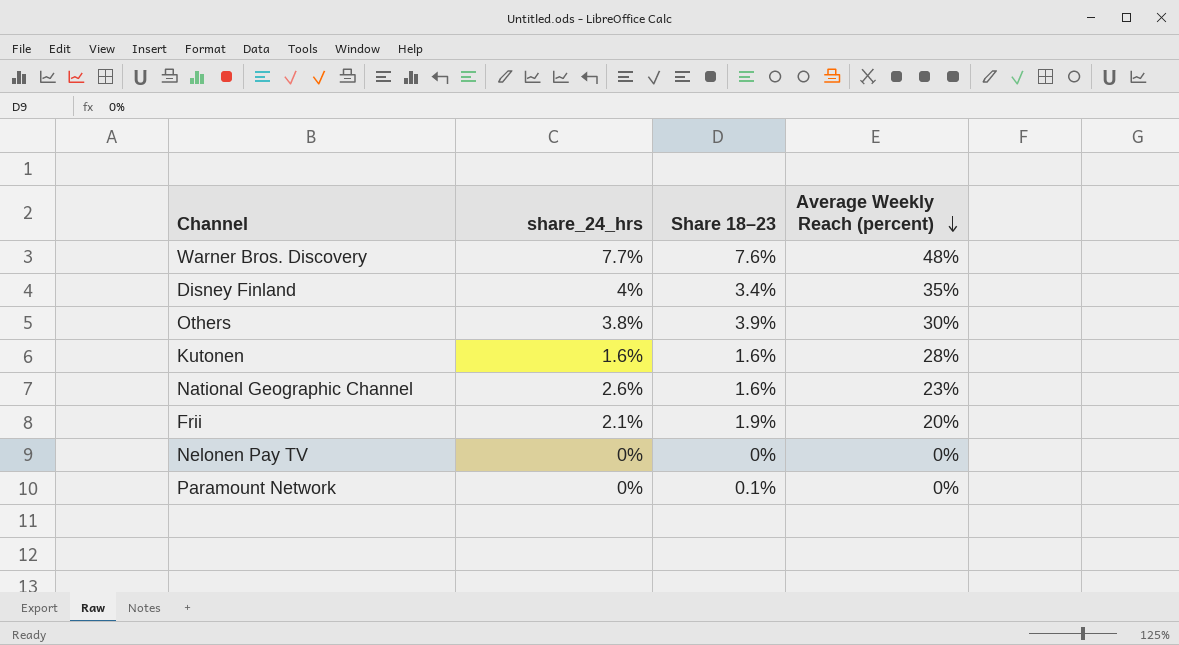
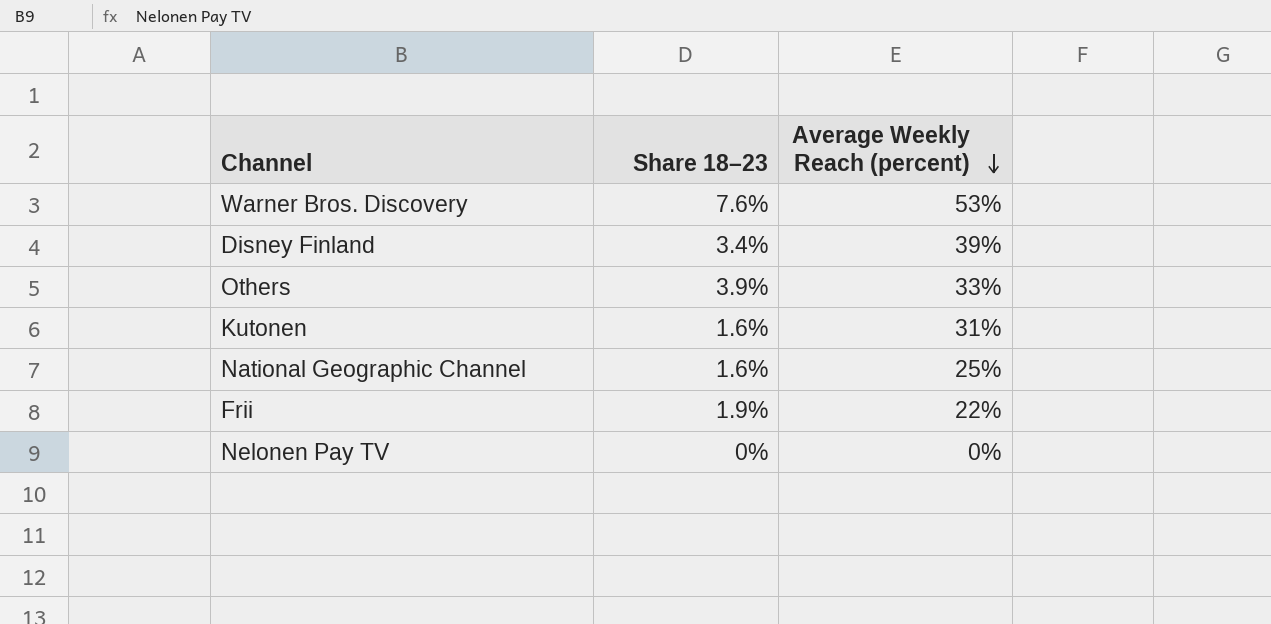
column share_24_hrs | position: 2 -> none
row Paramount Network: 0% | 0.1% | 0% -> none
Warner Bros. Discovery | Average Weekly Reach (percent): 48% -> 53%
Disney Finland | Average Weekly Reach (percent): 35% -> 39%
Others | Average Weekly Reach (percent): 30% -> 33%
Kutonen | Average Weekly Reach (percent): 28% -> 31%
National Geographic Channel | Average Weekly Reach (percent): 23% -> 25%
Frii | Average Weekly Reach (percent): 20% -> 22%

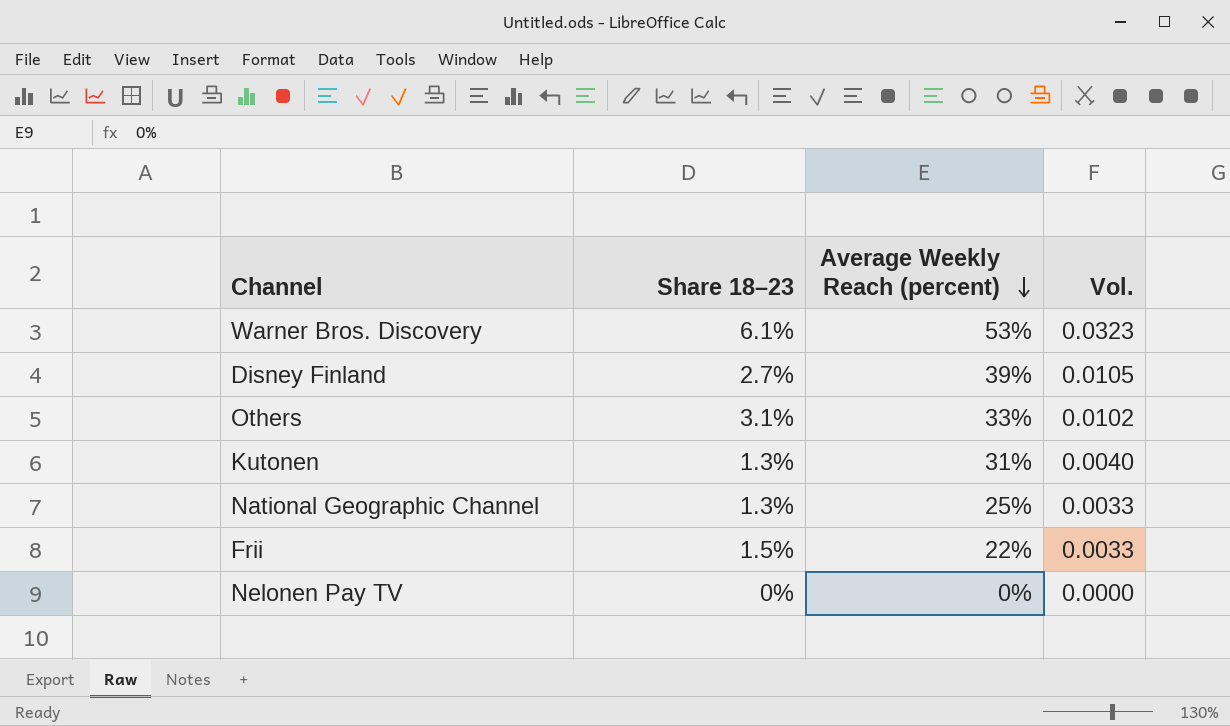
column Vol. | formula: none -> [Share 18–23] * [Average Weekly Reach (percent)]
Warner Bros. Discovery | Share 18–23: 7.6% -> 6.1%
Disney Finland | Share 18–23: 3.4% -> 2.7%
Others | Share 18–23: 3.9% -> 3.1%
Kutonen | Share 18–23: 1.6% -> 1.3%
National Geographic Channel | Share 18–23: 1.6% -> 1.3%
Frii | Share 18–23: 1.9% -> 1.5%

